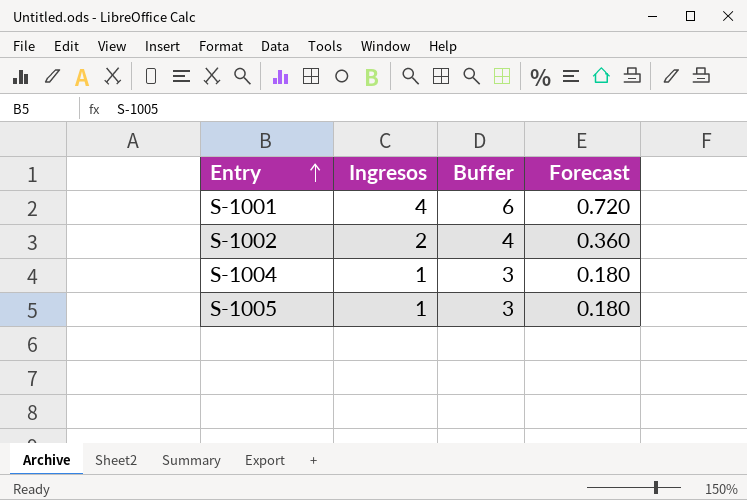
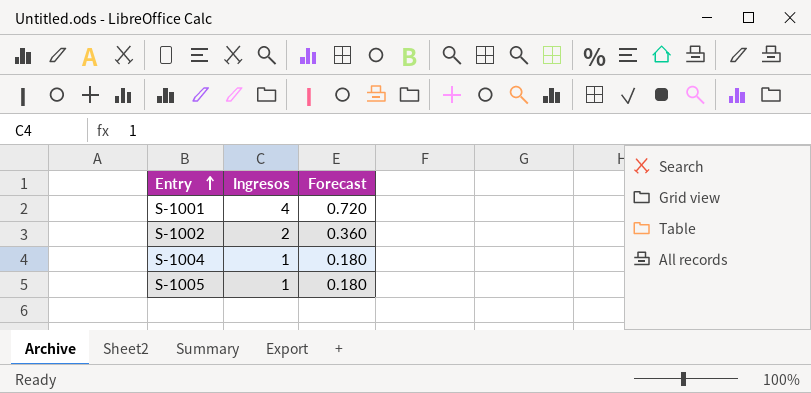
column Buffer | formula: [Ingresos] + 2 -> none

